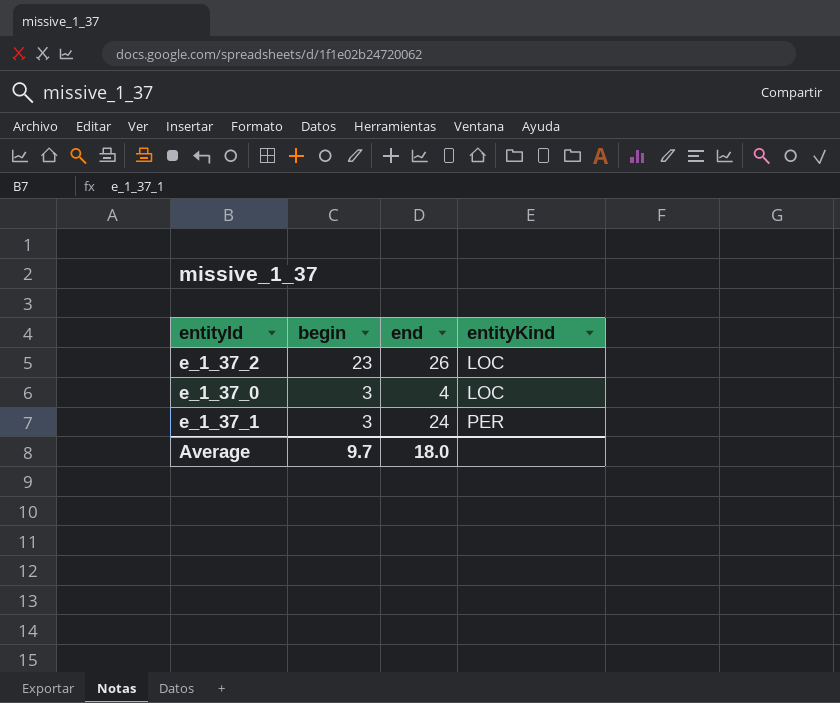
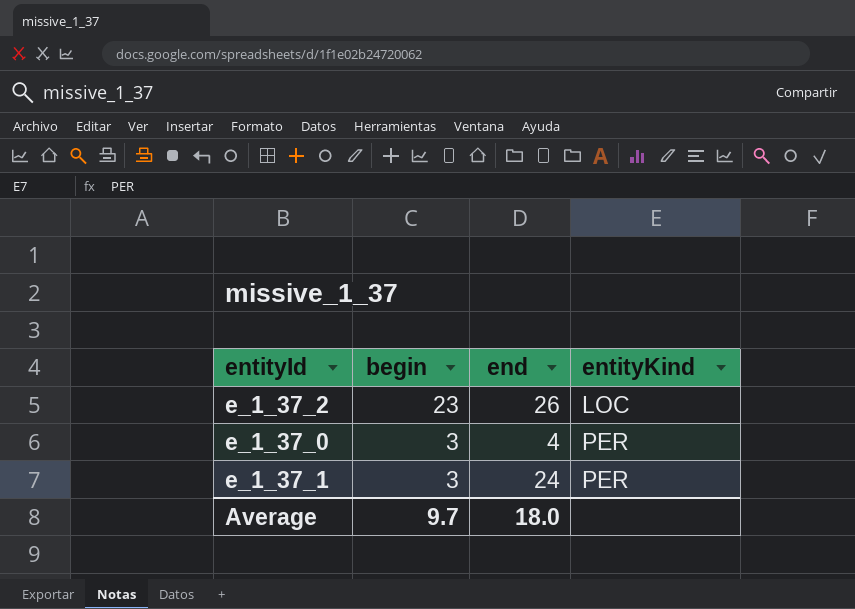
e_1_37_0 | entityKind: LOC -> PER

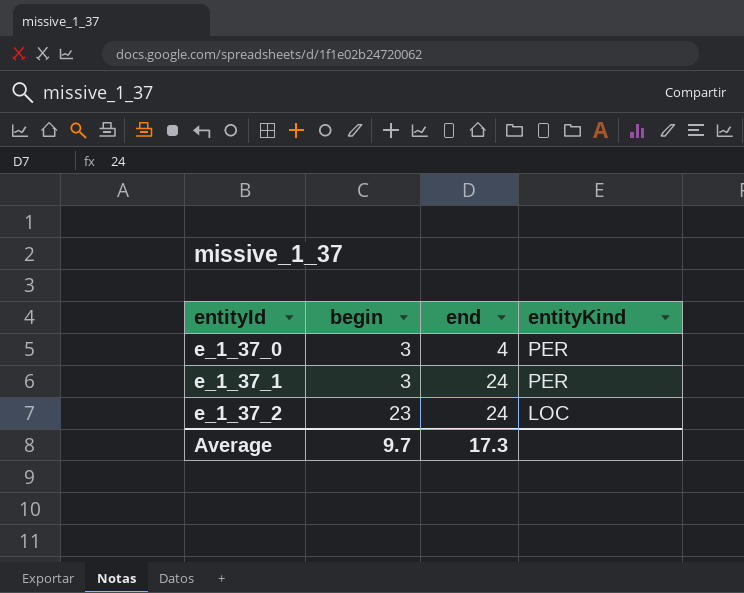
row order: begin descending -> entityId ascending
e_1_37_2 | end: 26 -> 24
Average | end: 18.0 -> 17.3

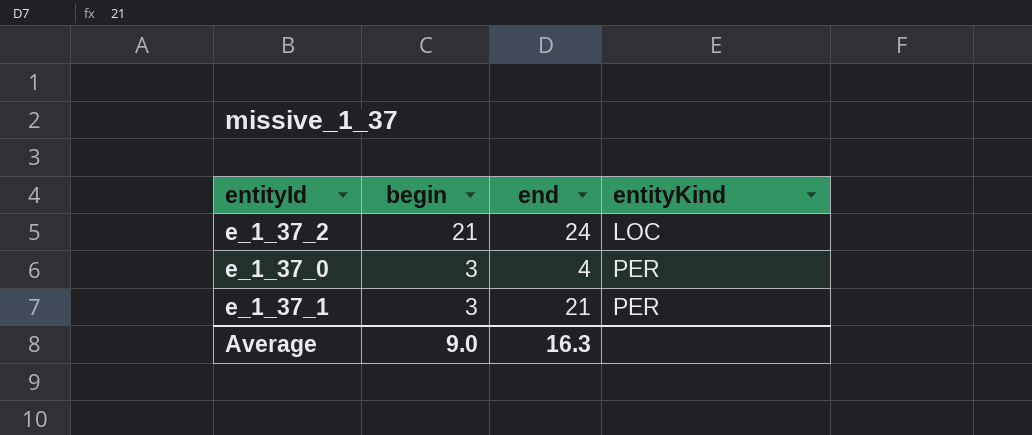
row order: entityId ascending -> begin descending
e_1_37_2 | begin: 23 -> 21
e_1_37_1 | end: 24 -> 21
Average | begin: 9.7 -> 9.0
Average | end: 17.3 -> 16.3

